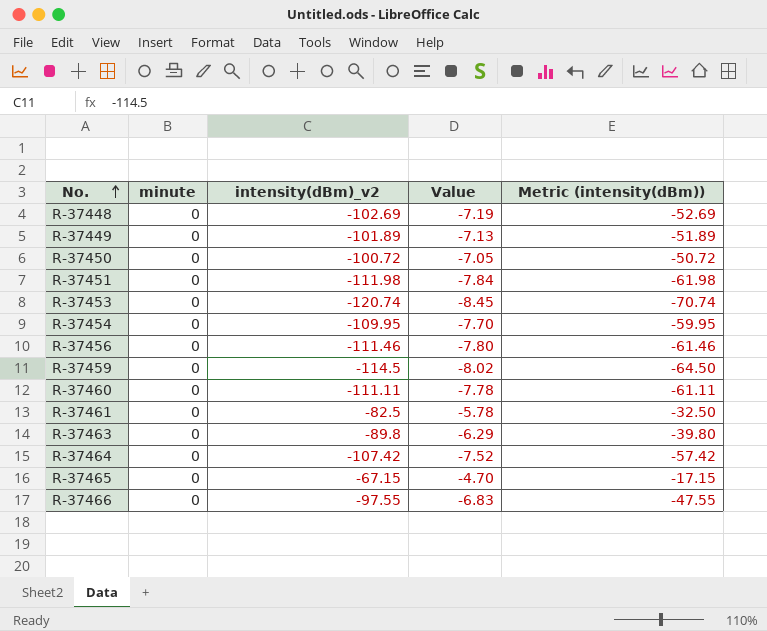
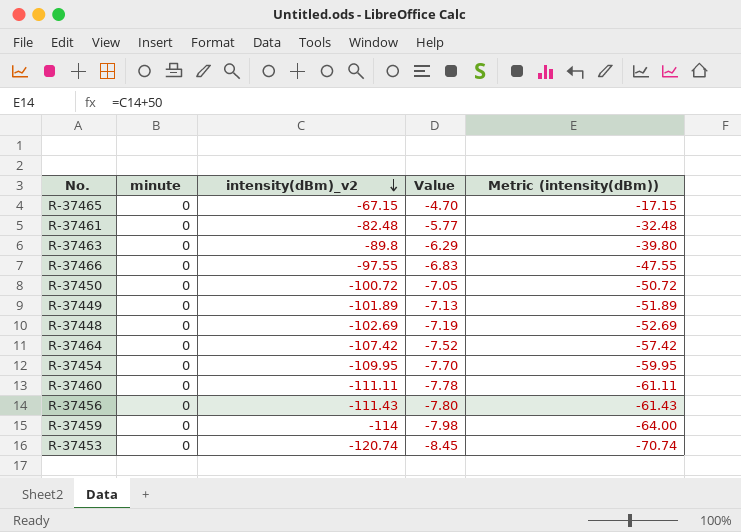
row order: No. ascending -> intensity(dBm)_v2 descending
row R-37451: 0 | -111.98 | -7.84 | -61.98 -> none
R-37461 | intensity(dBm)_v2: -82.5 -> -82.48
R-37461 | Value: -5.78 -> -5.77
R-37461 | Metric (intensity(dBm)): -32.50 -> -32.48
R-37456 | intensity(dBm)_v2: -111.46 -> -111.43
R-37456 | Metric (intensity(dBm)): -61.46 -> -61.43
R-37459 | intensity(dBm)_v2: -114.5 -> -114
R-37459 | Value: -8.02 -> -7.98
R-37459 | Metric (intensity(dBm)): -64.50 -> -64.00

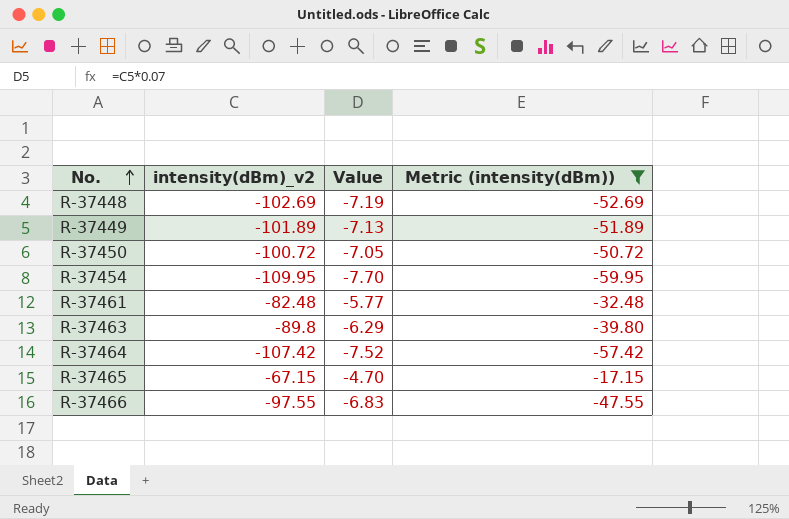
filter: none -> Metric (intensity(dBm)) >= -59.95
row order: intensity(dBm)_v2 descending -> No. ascending
column minute | position: 2 -> none

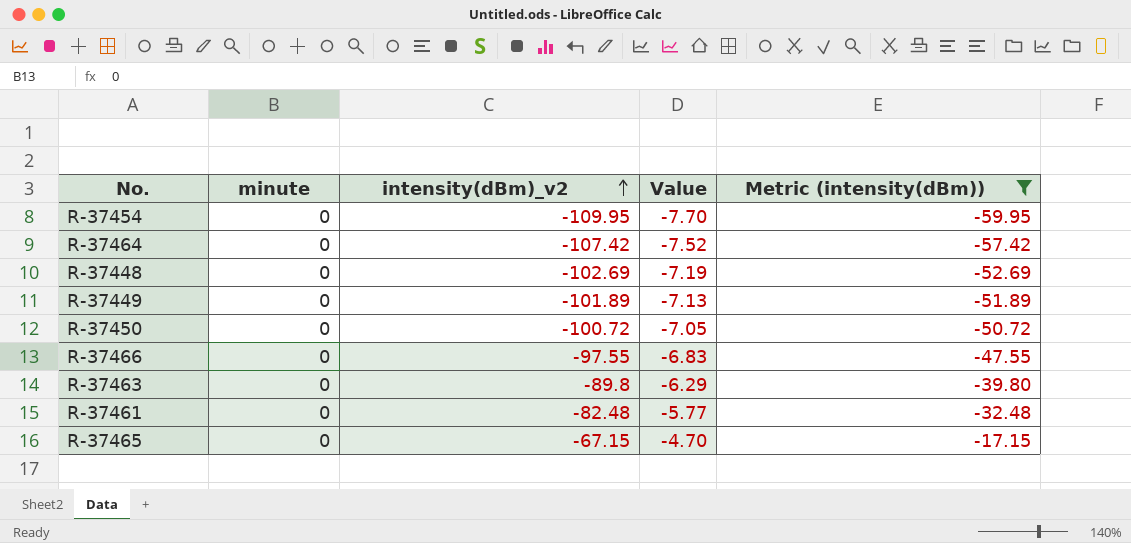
row order: No. ascending -> intensity(dBm)_v2 ascending
column minute | position: none -> 2

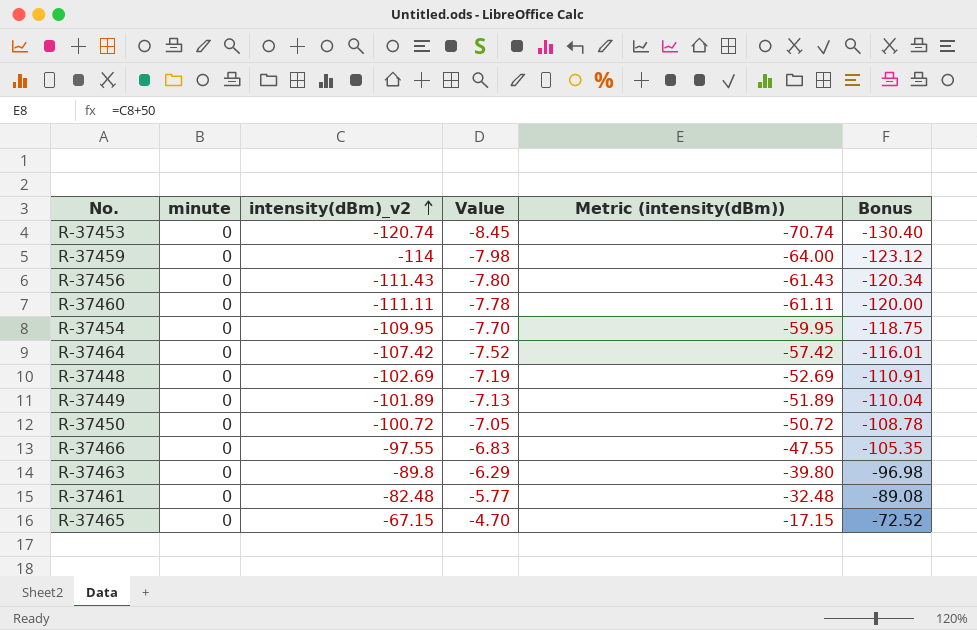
filter: Metric (intensity(dBm)) >= -59.95 -> none
column Bonus | formula: none -> [intensity(dBm)_v2] * 1.08

